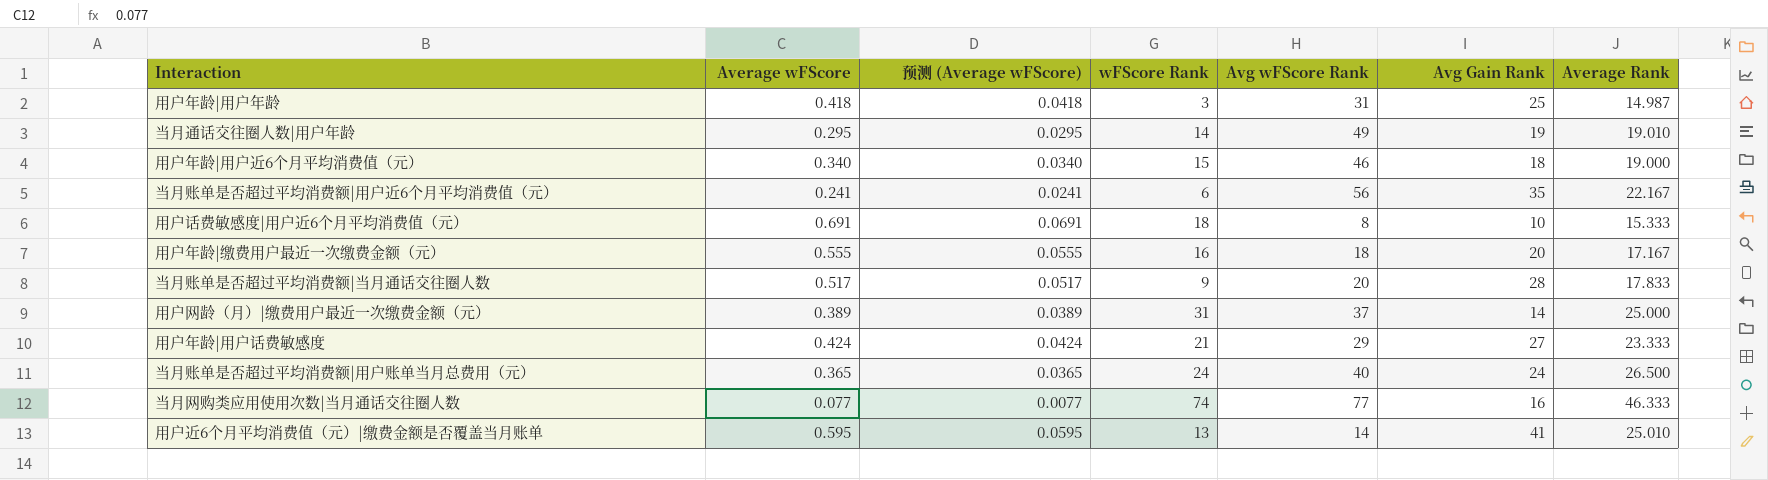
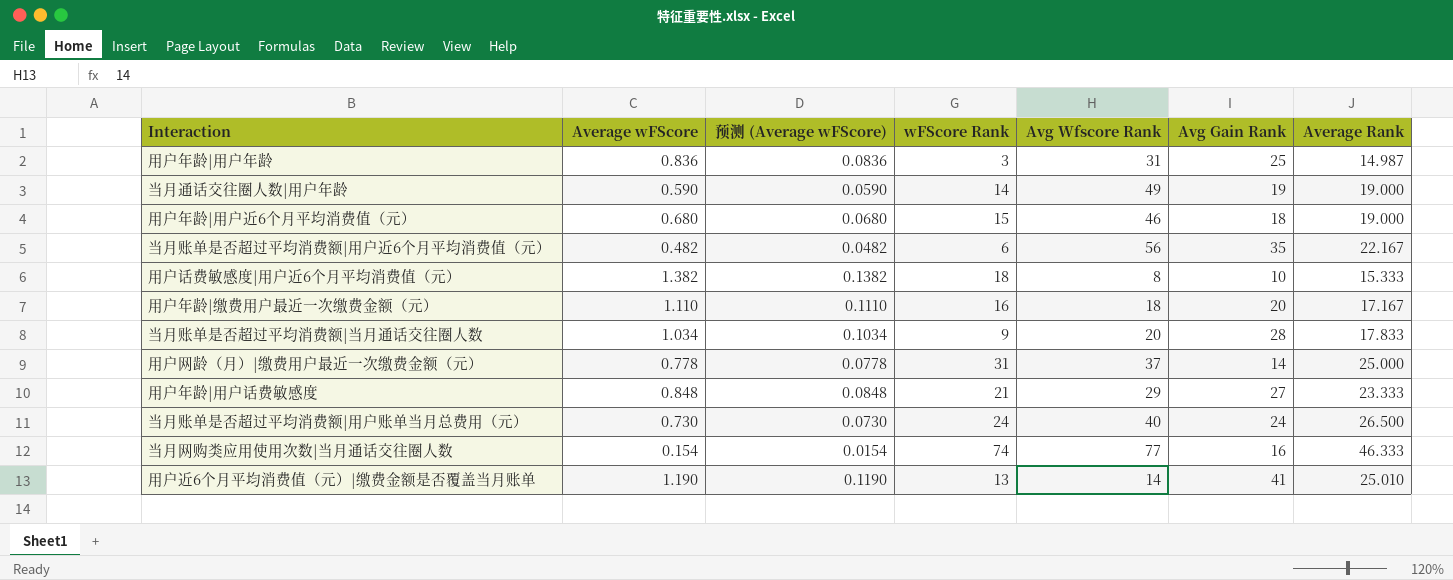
column name: Avg wFScore Rank -> Avg Wfscore Rank
用户年龄|用户年龄 | Average wFScore: 0.418 -> 0.836
用户年龄|用户年龄 | 预测 (Average wFScore): 0.0418 -> 0.0836
当月通话交往圈人数|用户年龄 | Average wFScore: 0.295 -> 0.590
当月通话交往圈人数|用户年龄 | 预测 (Average wFScore): 0.0295 -> 0.0590
当月通话交往圈人数|用户年龄 | Average Rank: 19.010 -> 19.000
用户年龄|用户近6个月平均消费值（元） | Average wFScore: 0.340 -> 0.680
用户年龄|用户近6个月平均消费值（元） | 预测 (Average wFScore): 0.0340 -> 0.0680
当月账单是否超过平均消费额|用户近6个月平均消费值（元） | Average wFScore: 0.241 -> 0.482
当月账单是否超过平均消费额|用户近6个月平均消费值（元） | 预测 (Average wFScore): 0.0241 -> 0.0482
用户话费敏感度|用户近6个月平均消费值（元） | Average wFScore: 0.691 -> 1.382
用户话费敏感度|用户近6个月平均消费值（元） | 预测 (Average wFScore): 0.0691 -> 0.1382
用户年龄|缴费用户最近一次缴费金额（元） | Average wFScore: 0.555 -> 1.110
用户年龄|缴费用户最近一次缴费金额（元） | 预测 (Average wFScore): 0.0555 -> 0.1110
当月账单是否超过平均消费额|当月通话交往圈人数 | Average wFScore: 0.517 -> 1.034
当月账单是否超过平均消费额|当月通话交往圈人数 | 预测 (Average wFScore): 0.0517 -> 0.1034
用户网龄（月）|缴费用户最近一次缴费金额（元） | Average wFScore: 0.389 -> 0.778
用户网龄（月）|缴费用户最近一次缴费金额（元） | 预测 (Average wFScore): 0.0389 -> 0.0778
用户年龄|用户话费敏感度 | Average wFScore: 0.424 -> 0.848
用户年龄|用户话费敏感度 | 预测 (Average wFScore): 0.0424 -> 0.0848
当月账单是否超过平均消费额|用户账单当月总费用（元） | Average wFScore: 0.365 -> 0.730
当月账单是否超过平均消费额|用户账单当月总费用（元） | 预测 (Average wFScore): 0.0365 -> 0.0730
当月网购类应用使用次数|当月通话交往圈人数 | Average wFScore: 0.077 -> 0.154
当月网购类应用使用次数|当月通话交往圈人数 | 预测 (Average wFScore): 0.0077 -> 0.0154
用户近6个月平均消费值（元）|缴费金额是否覆盖当月账单 | Average wFScore: 0.595 -> 1.190
用户近6个月平均消费值（元）|缴费金额是否覆盖当月账单 | 预测 (Average wFScore): 0.0595 -> 0.1190

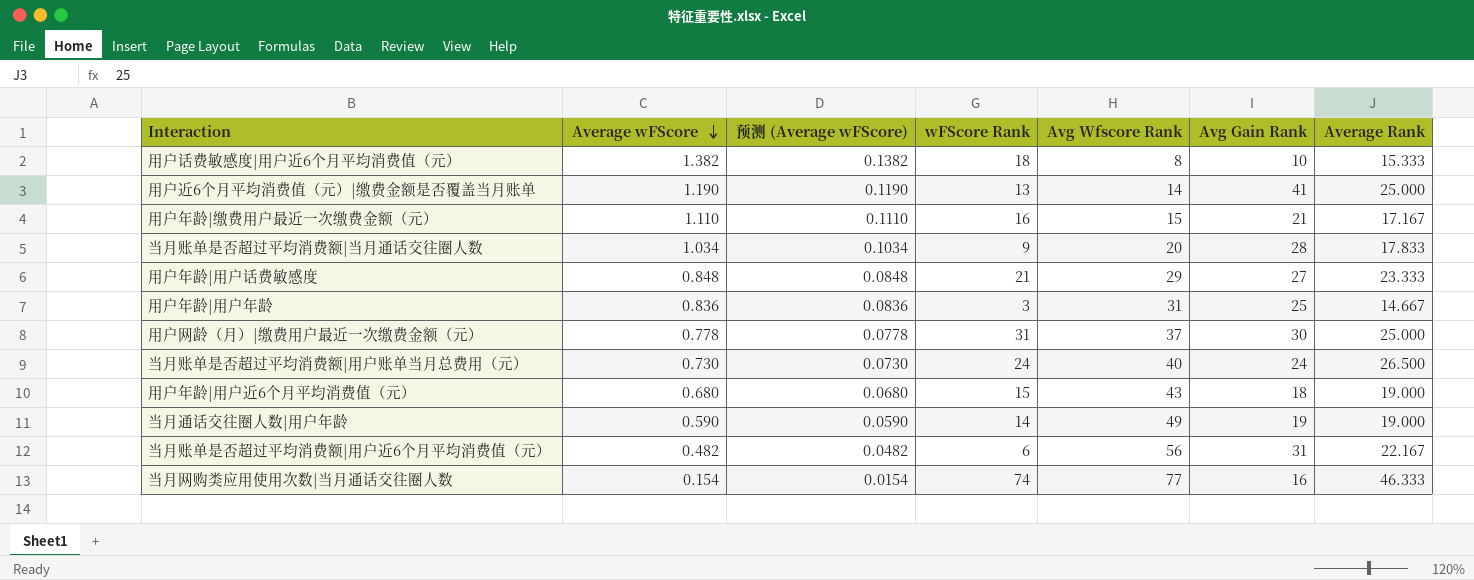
row order: none -> Average wFScore descending
用户近6个月平均消费值（元）|缴费金额是否覆盖当月账单 | Average Rank: 25.010 -> 25.000
用户年龄|缴费用户最近一次缴费金额（元） | Avg Wfscore Rank: 18 -> 15
用户年龄|缴费用户最近一次缴费金额（元） | Avg Gain Rank: 20 -> 21
用户年龄|用户年龄 | Average Rank: 14.987 -> 14.667
用户网龄（月）|缴费用户最近一次缴费金额（元） | Avg Gain Rank: 14 -> 30
用户年龄|用户近6个月平均消费值（元） | Avg Wfscore Rank: 46 -> 43
当月账单是否超过平均消费额|用户近6个月平均消费值（元） | Avg Gain Rank: 35 -> 31

